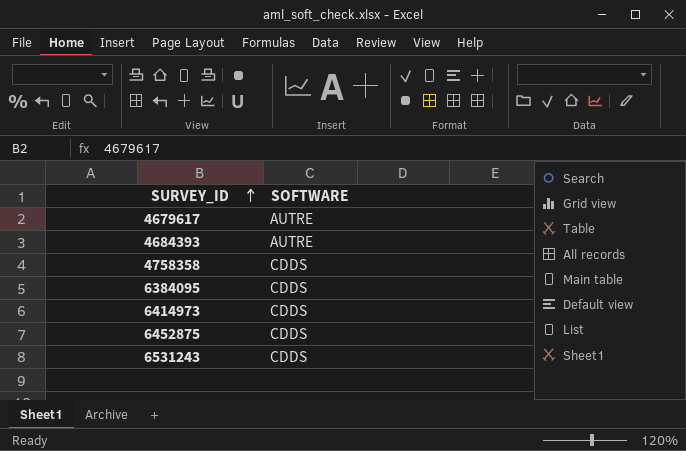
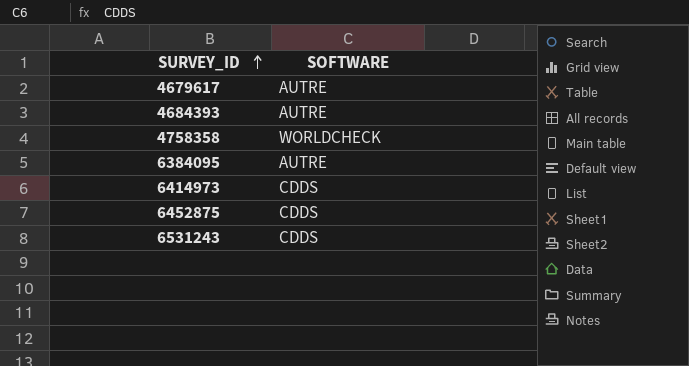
4758358 | SOFTWARE: CDDS -> WORLDCHECK
6384095 | SOFTWARE: CDDS -> AUTRE

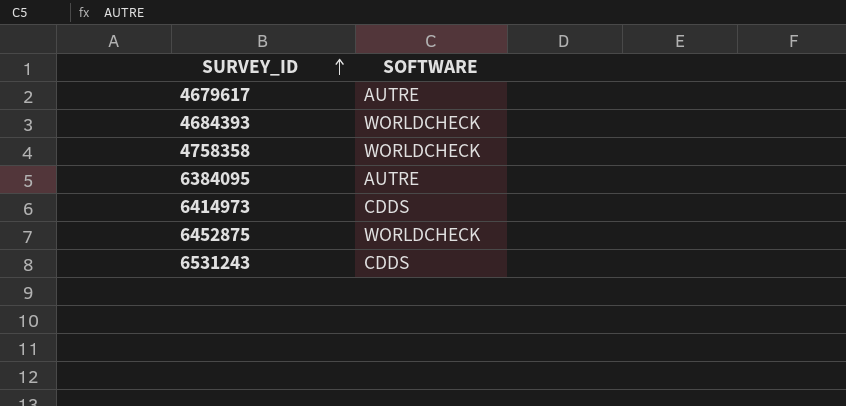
4684393 | SOFTWARE: AUTRE -> WORLDCHECK
6452875 | SOFTWARE: CDDS -> WORLDCHECK

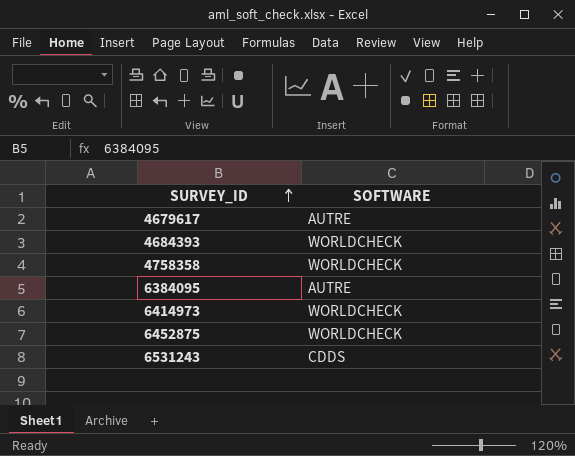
6414973 | SOFTWARE: CDDS -> WORLDCHECK

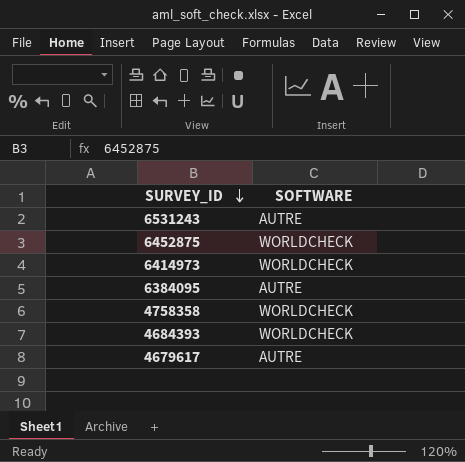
row order: SURVEY_ID ascending -> SURVEY_ID descending
6531243 | SOFTWARE: CDDS -> AUTRE

